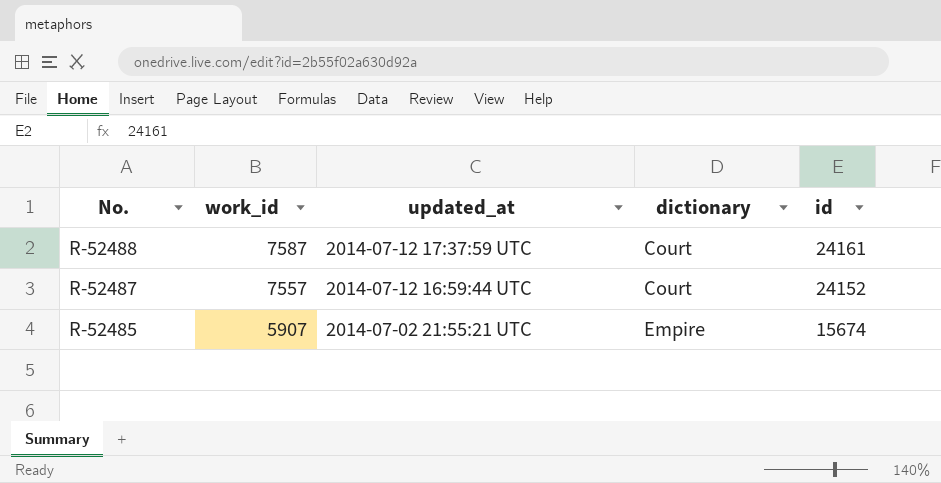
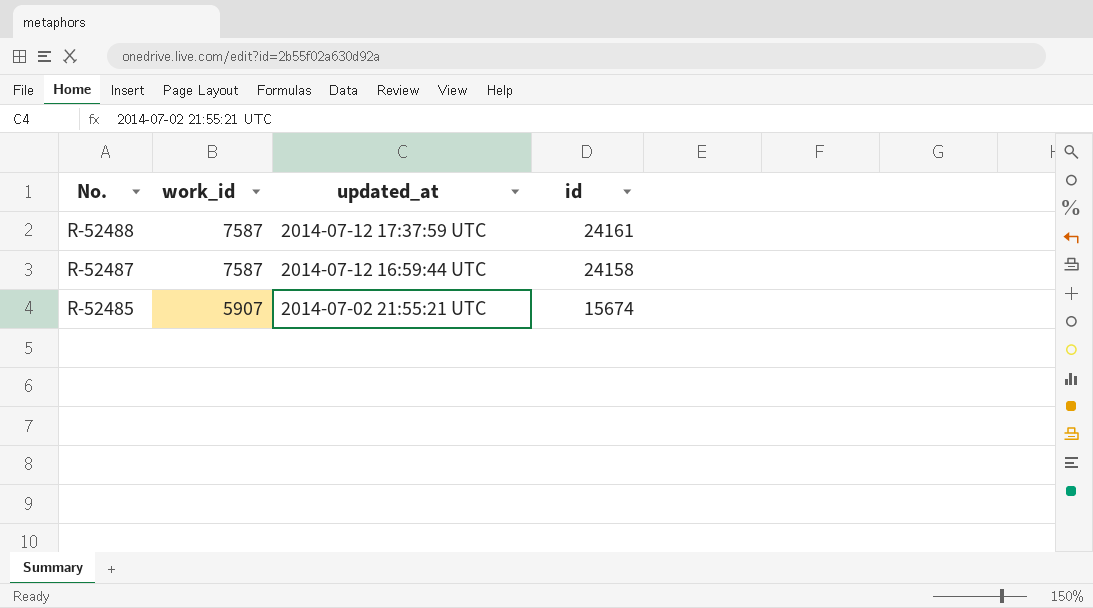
column dictionary | position: 4 -> none
R-52487 | work_id: 7557 -> 7587
R-52487 | id: 24152 -> 24158

